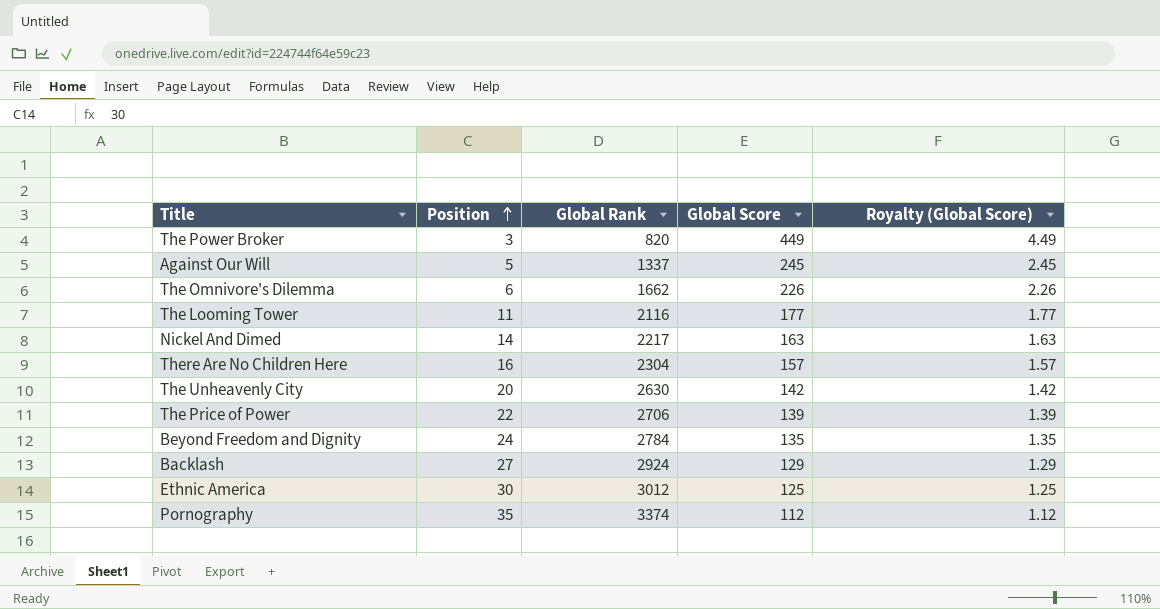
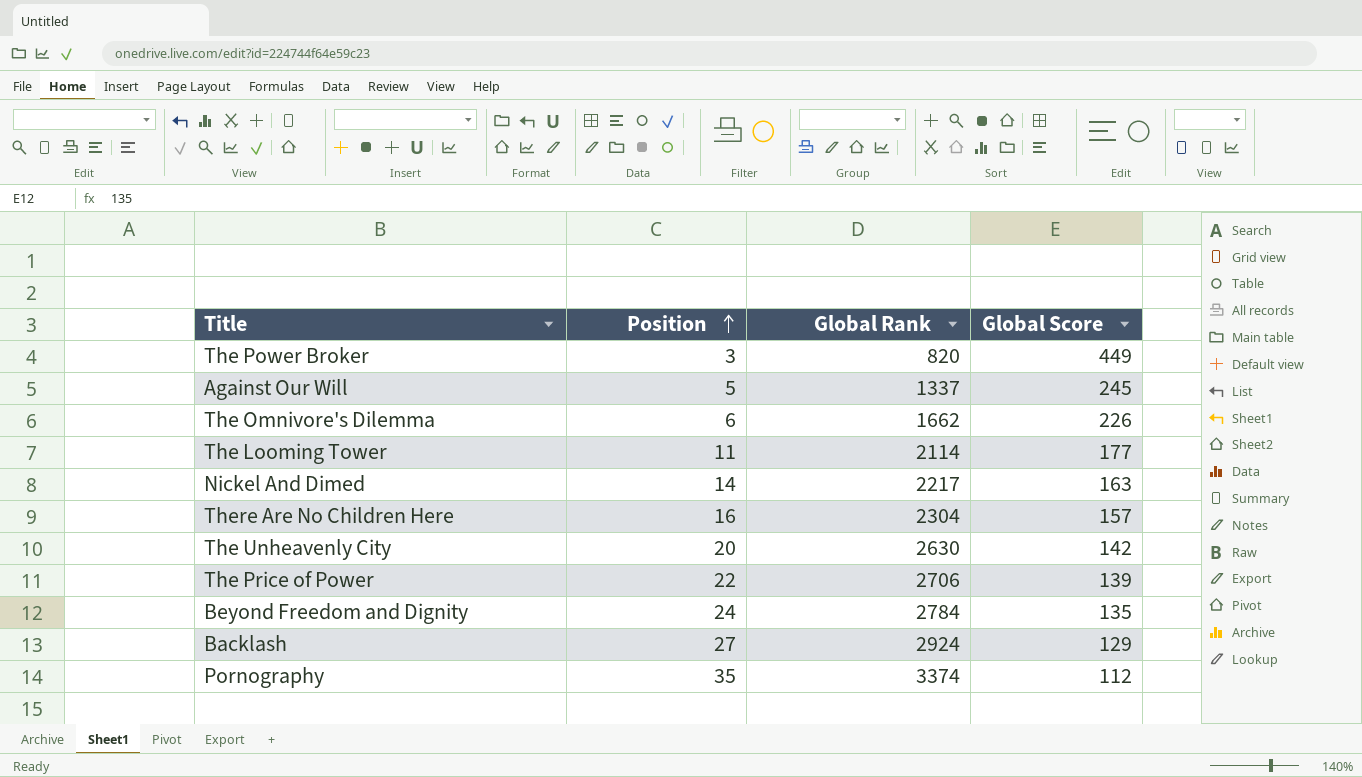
column Royalty (Global Score) | formula: [Global Score] * 0.01 -> none
row Ethnic America: 30 | 3012 | 125 | 1.25 -> none
The Looming Tower | Global Rank: 2116 -> 2114

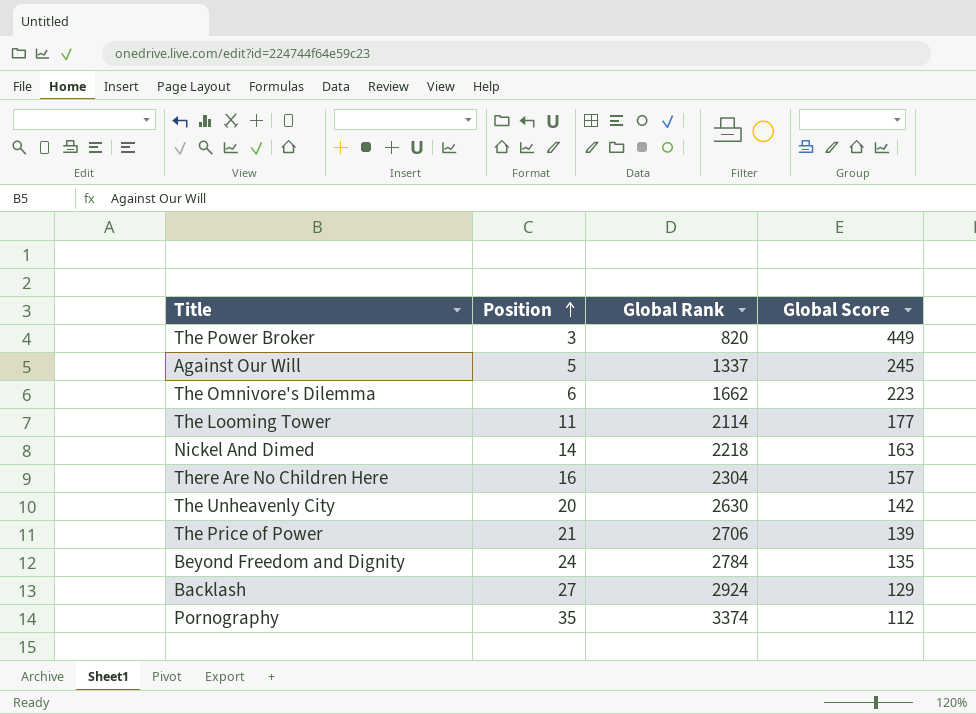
The Omnivore's Dilemma | Global Score: 226 -> 223
Nickel And Dimed | Global Rank: 2217 -> 2218
The Price of Power | Position: 22 -> 21

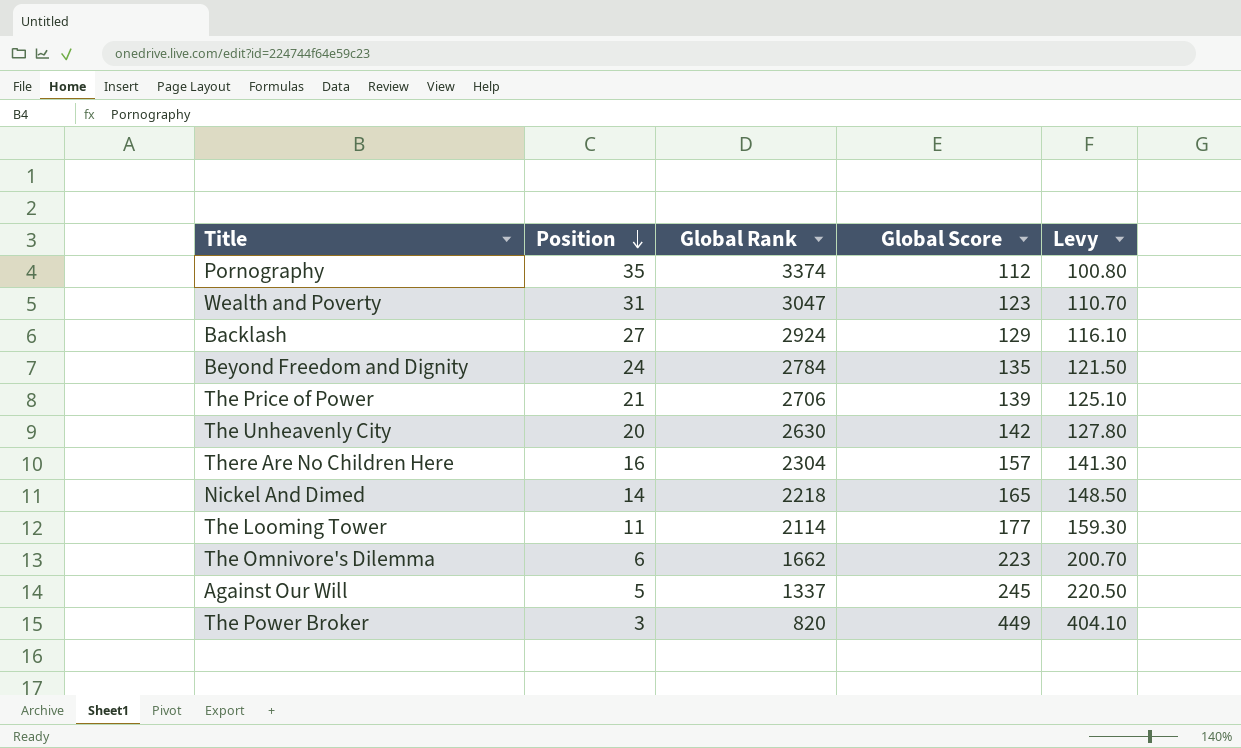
row order: Position ascending -> Position descending
column Levy | formula: none -> [Global Score] * 0.9
row Wealth and Poverty: none -> 31 | 3047 | 123 | 110.70
Nickel And Dimed | Global Score: 163 -> 165

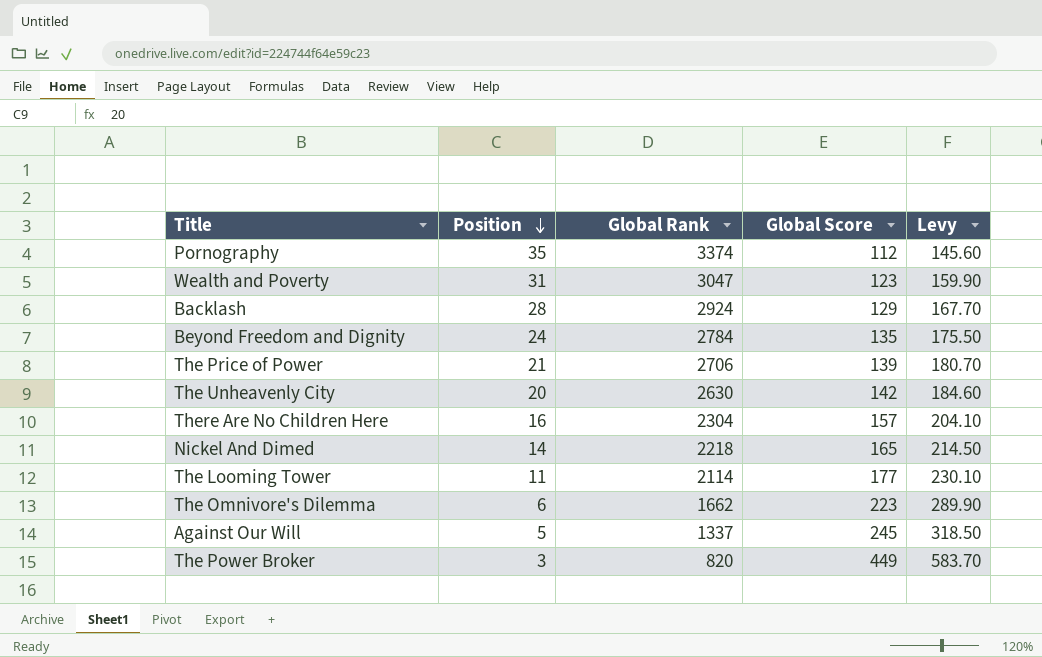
column Levy | formula: [Global Score] * 0.9 -> [Global Score] * 1.3
Backlash | Position: 27 -> 28

